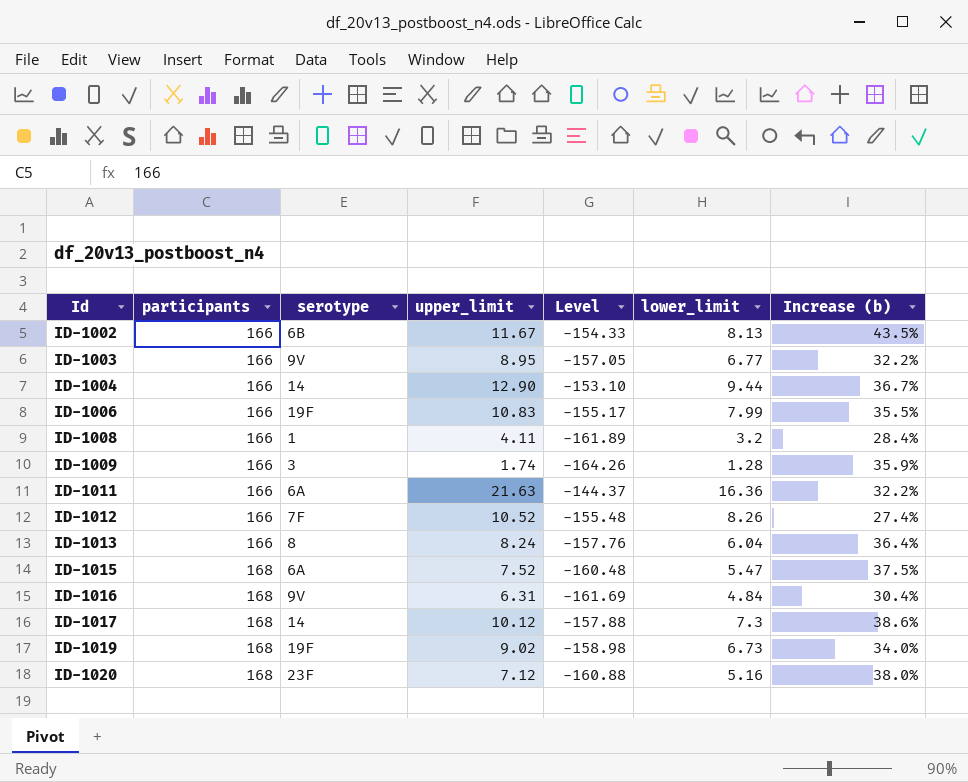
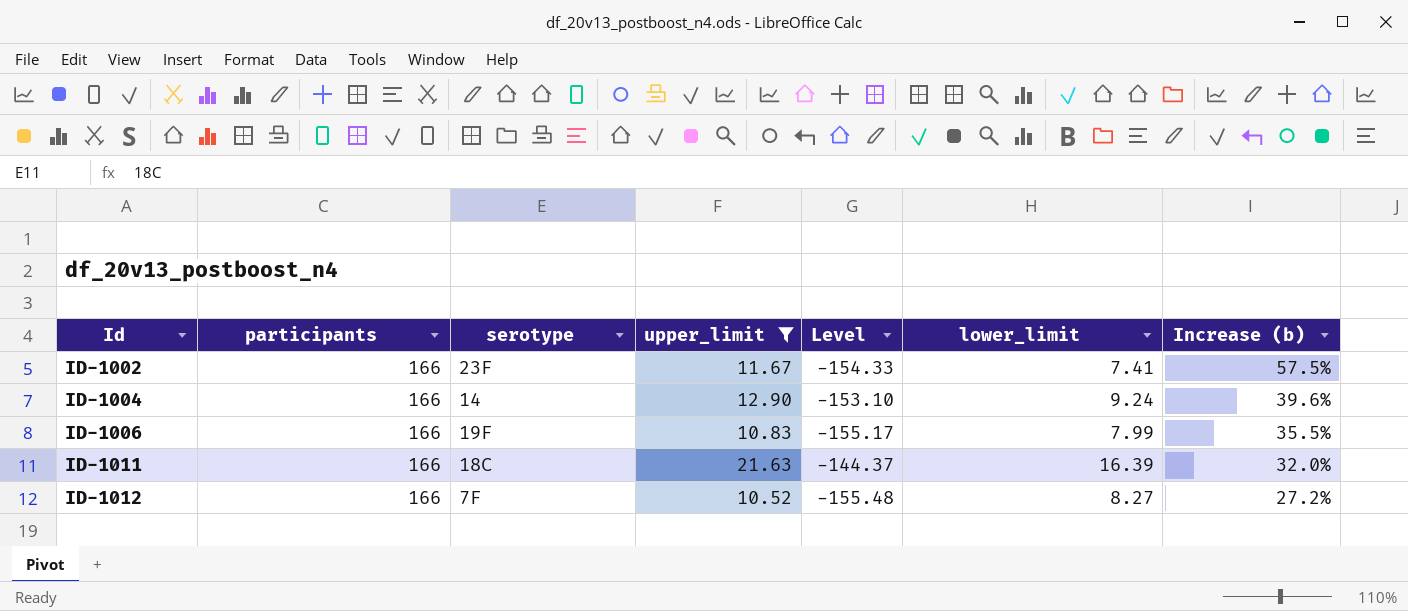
filter: none -> upper_limit >= 10.52
ID-1002 | serotype: 6B -> 23F
ID-1002 | lower_limit: 8.13 -> 7.41
ID-1002 | Increase (b): 43.5% -> 57.5%
ID-1004 | lower_limit: 9.44 -> 9.24
ID-1004 | Increase (b): 36.7% -> 39.6%
ID-1011 | serotype: 6A -> 18C
ID-1011 | lower_limit: 16.36 -> 16.39
ID-1011 | Increase (b): 32.2% -> 32.0%
ID-1012 | lower_limit: 8.26 -> 8.27
ID-1012 | Increase (b): 27.4% -> 27.2%

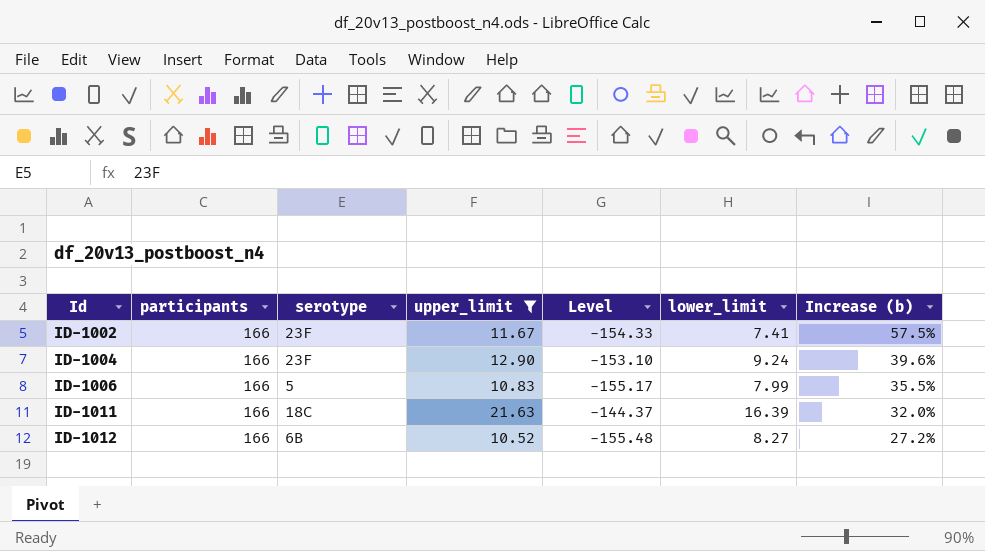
ID-1004 | serotype: 14 -> 23F
ID-1006 | serotype: 19F -> 5
ID-1012 | serotype: 7F -> 6B

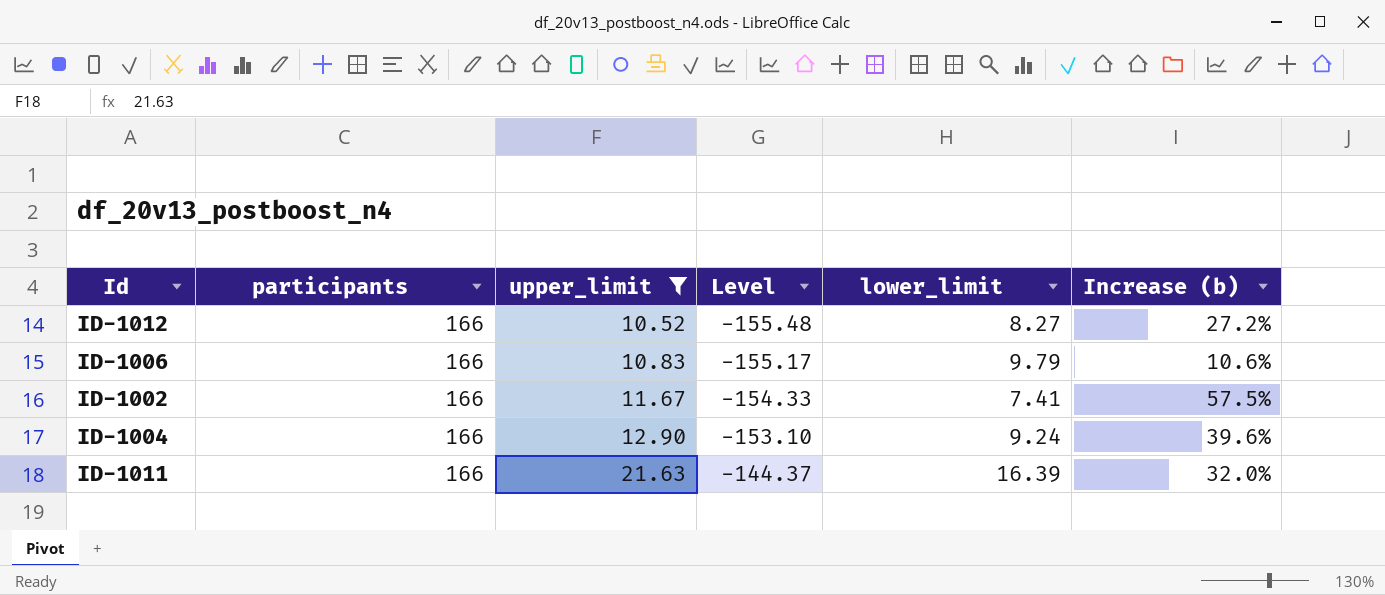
row order: Id ascending -> upper_limit ascending
column serotype | position: 3 -> none
ID-1006 | lower_limit: 7.99 -> 9.79
ID-1006 | Increase (b): 35.5% -> 10.6%

